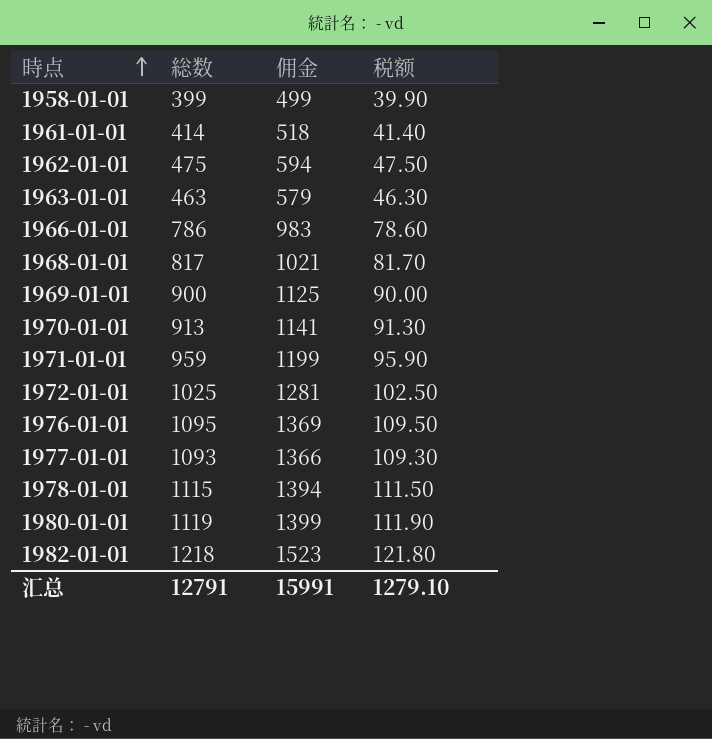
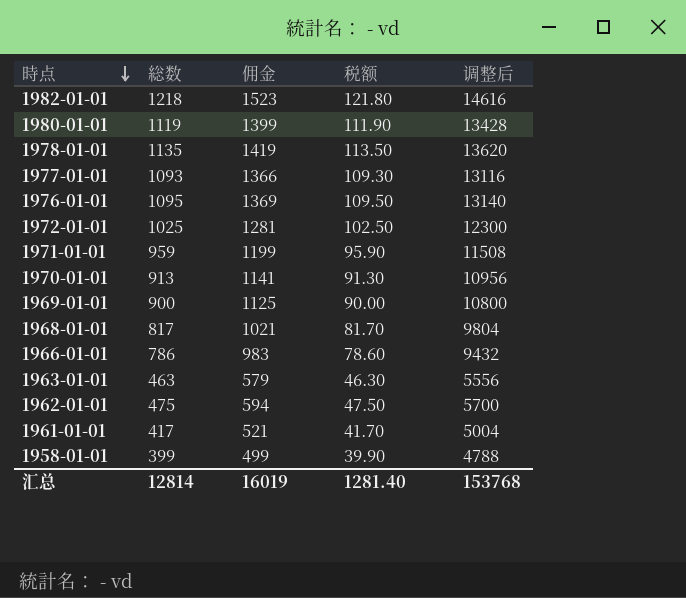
row order: 時点 ascending -> 時点 descending
column 调整后 | formula: none -> [総数] * 12
1978-01-01 | 総数: 1115 -> 1135
1978-01-01 | 佣金: 1394 -> 1419
1978-01-01 | 税额: 111.50 -> 113.50
1961-01-01 | 総数: 414 -> 417
1961-01-01 | 佣金: 518 -> 521
1961-01-01 | 税额: 41.40 -> 41.70
汇总 | 総数: 12791 -> 12814
汇总 | 佣金: 15991 -> 16019
汇总 | 税额: 1279.10 -> 1281.40

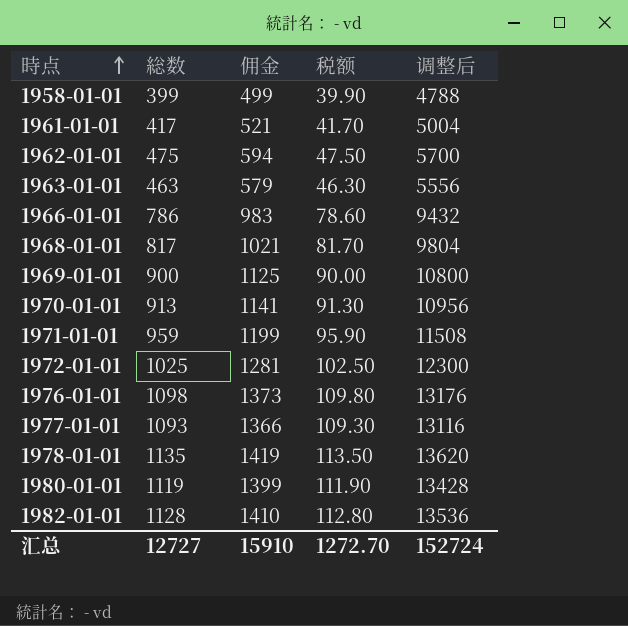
row order: 時点 descending -> 時点 ascending
1976-01-01 | 総数: 1095 -> 1098
1976-01-01 | 佣金: 1369 -> 1373
1976-01-01 | 税额: 109.50 -> 109.80
1976-01-01 | 调整后: 13140 -> 13176
1982-01-01 | 総数: 1218 -> 1128
1982-01-01 | 佣金: 1523 -> 1410
1982-01-01 | 税额: 121.80 -> 112.80
1982-01-01 | 调整后: 14616 -> 13536
汇总 | 総数: 12814 -> 12727
汇总 | 佣金: 16019 -> 15910
汇总 | 税额: 1281.40 -> 1272.70
汇总 | 调整后: 153768 -> 152724

